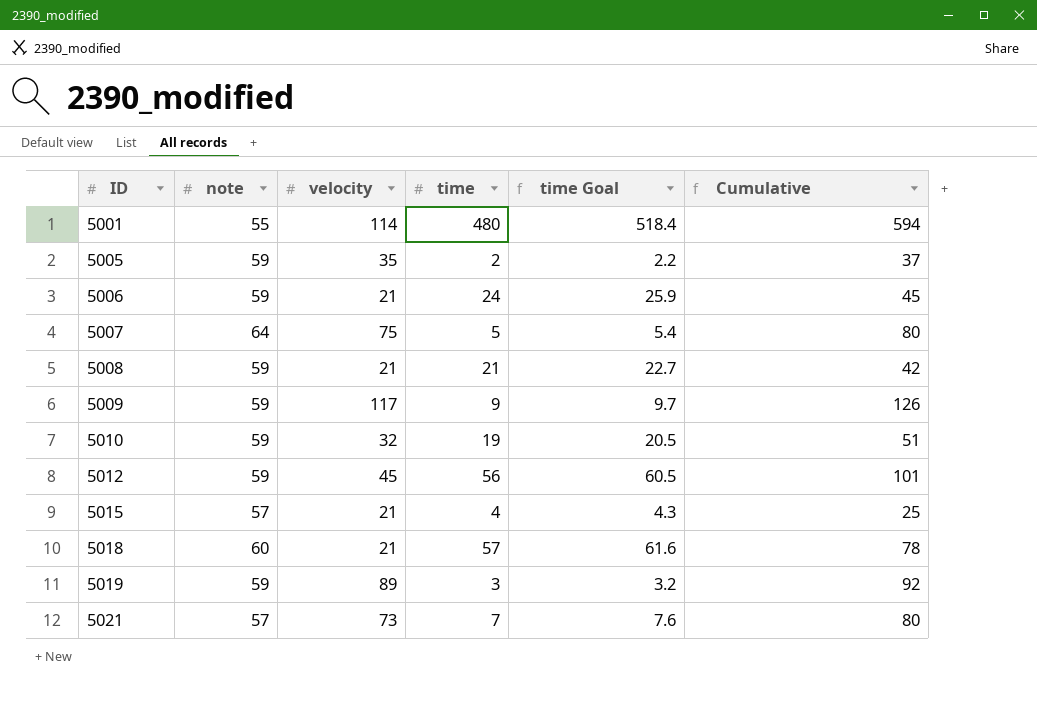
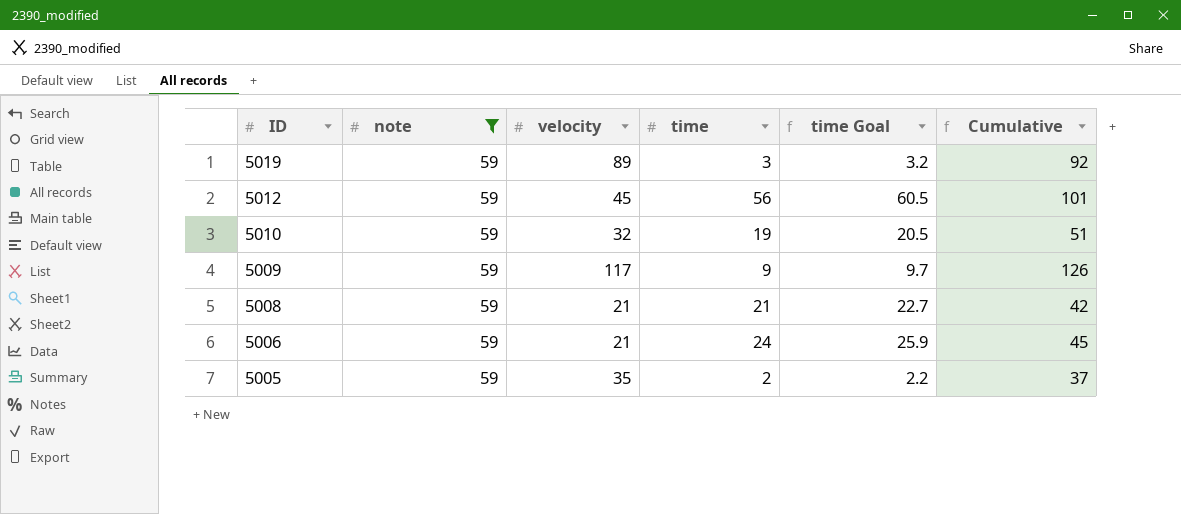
filter: none -> note = 59
row order: ID ascending -> ID descending

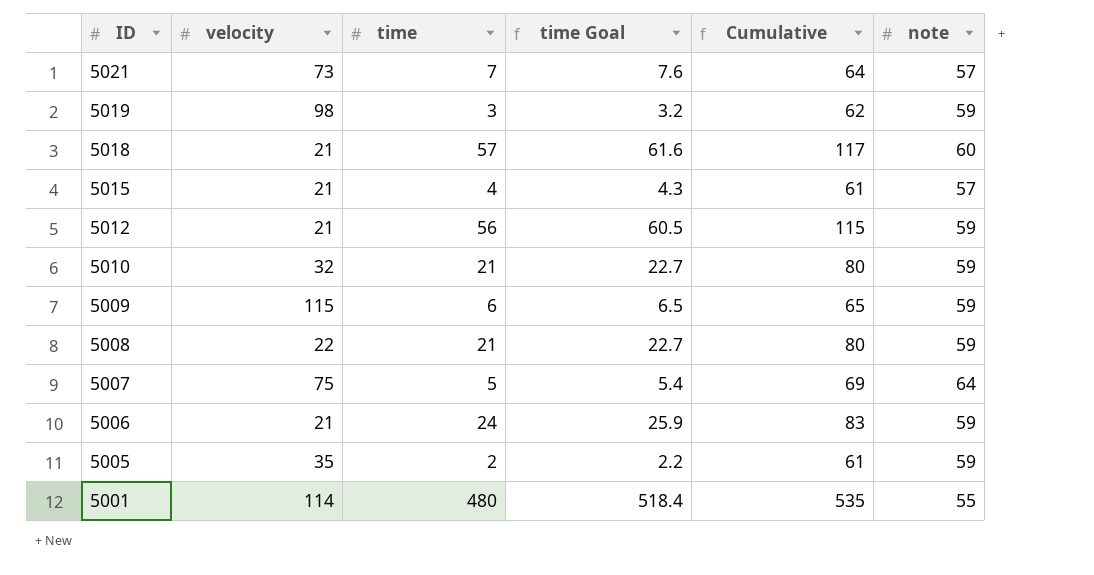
filter: note = 59 -> none
column Cumulative | formula: [velocity] + [time] -> [time] + [note]
column note | position: 2 -> 6
5019 | velocity: 89 -> 98
5012 | velocity: 45 -> 21
5010 | time: 19 -> 21
5010 | time Goal: 20.5 -> 22.7
5009 | velocity: 117 -> 115
5009 | time: 9 -> 6
5009 | time Goal: 9.7 -> 6.5
5008 | velocity: 21 -> 22

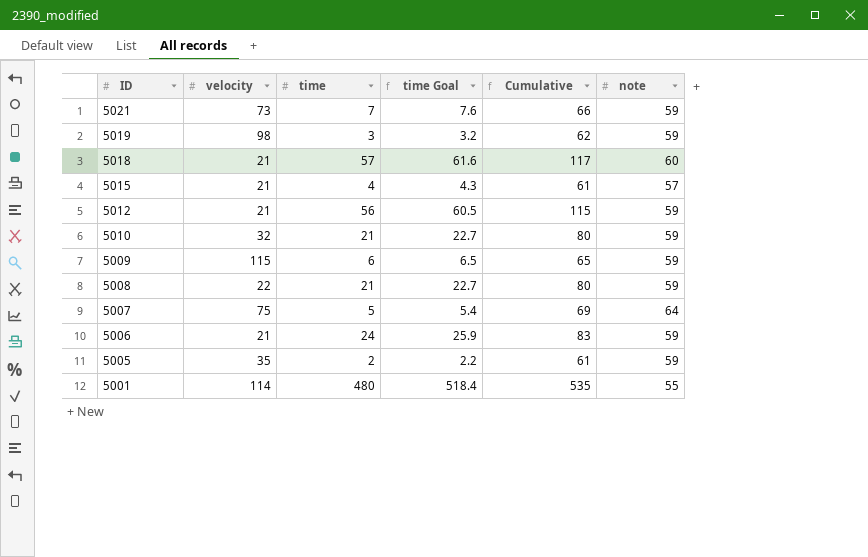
5021 | Cumulative: 64 -> 66
5021 | note: 57 -> 59

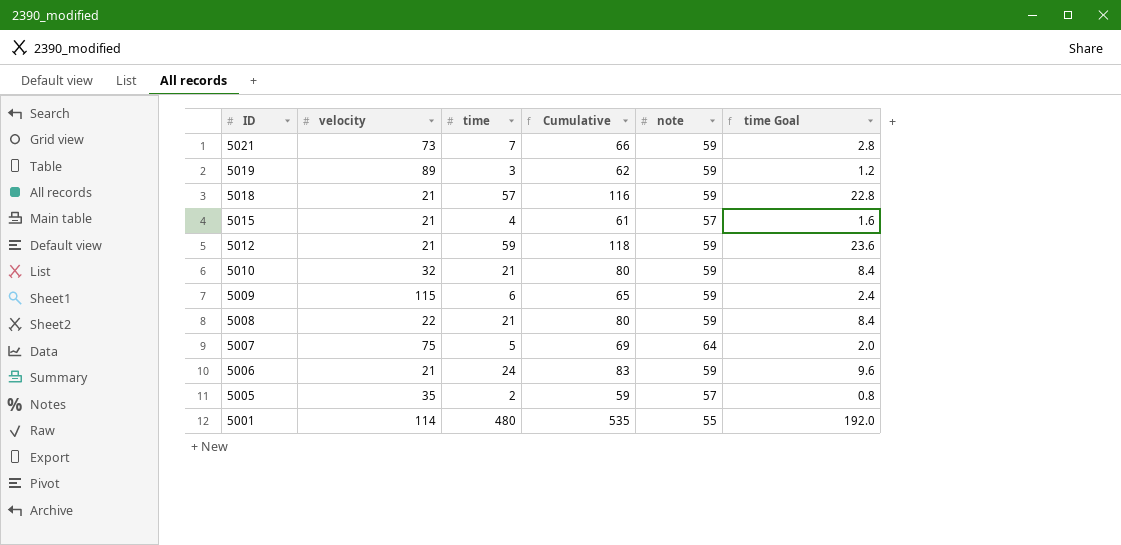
column time Goal | formula: [time] * 1.08 -> [time] * 0.4
column time Goal | position: 4 -> 6
5019 | velocity: 98 -> 89
5018 | Cumulative: 117 -> 116
5018 | note: 60 -> 59
5012 | time: 56 -> 59
5012 | Cumulative: 115 -> 118
5005 | Cumulative: 61 -> 59
5005 | note: 59 -> 57

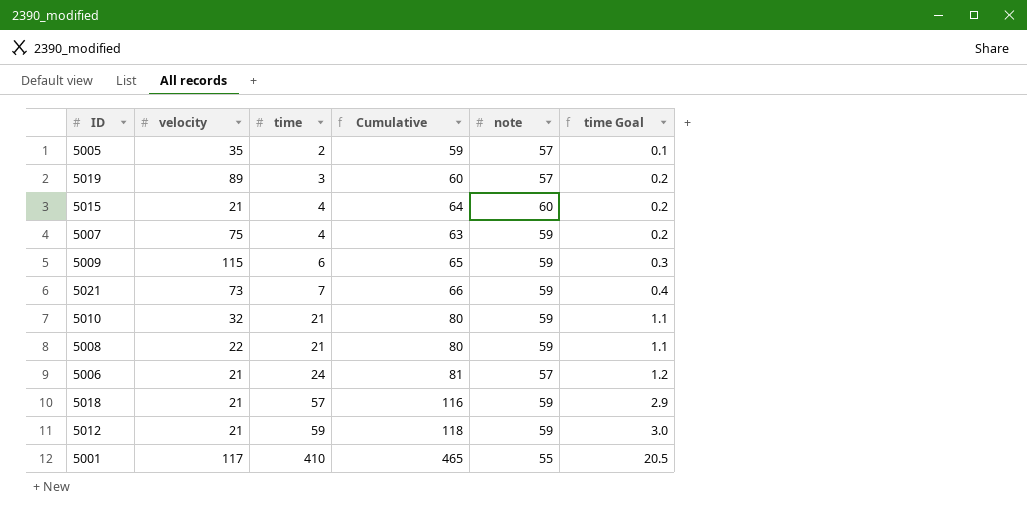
row order: ID descending -> time ascending
column time Goal | formula: [time] * 0.4 -> [time] * 0.05
5019 | Cumulative: 62 -> 60
5019 | note: 59 -> 57
5015 | Cumulative: 61 -> 64
5015 | note: 57 -> 60
5007 | time: 5 -> 4
5007 | Cumulative: 69 -> 63
5007 | note: 64 -> 59
5006 | Cumulative: 83 -> 81
5006 | note: 59 -> 57
5001 | velocity: 114 -> 117
5001 | time: 480 -> 410
5001 | Cumulative: 535 -> 465

